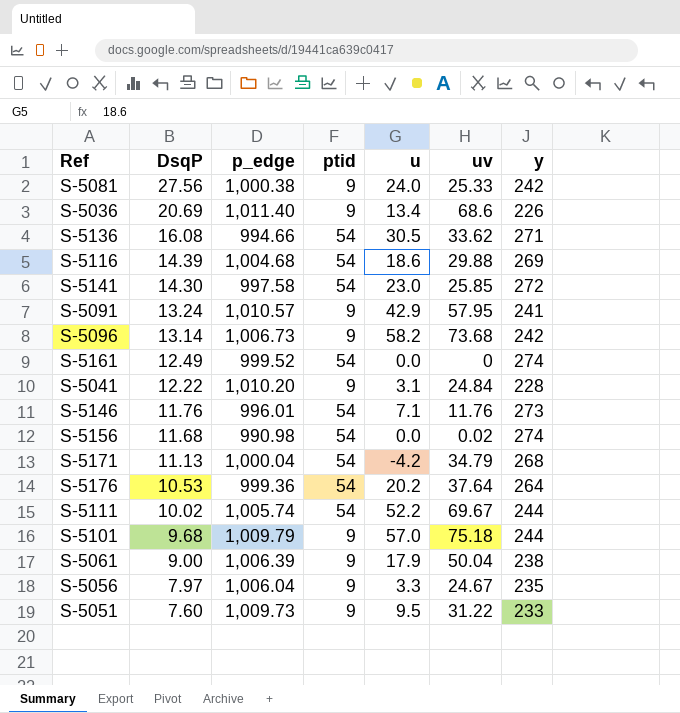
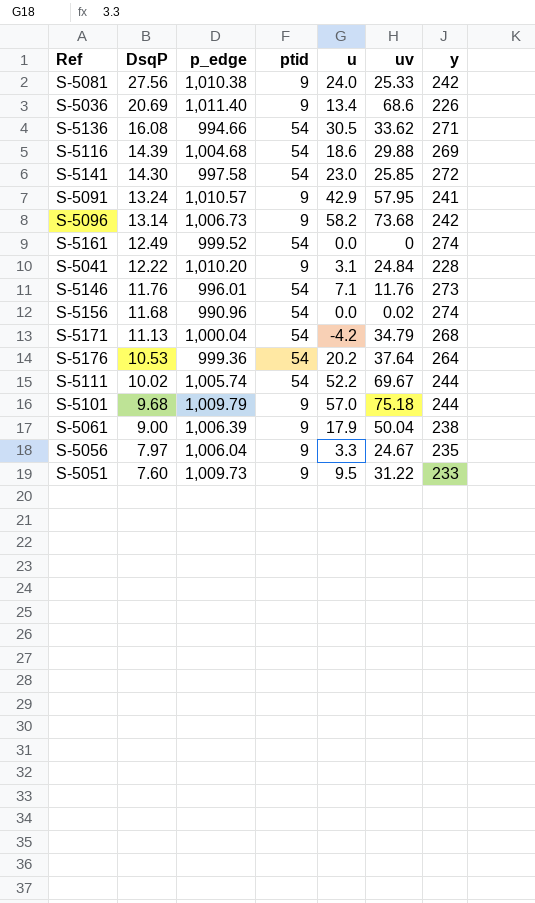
S-5081 | p_edge: 1,000.38 -> 1,010.38
S-5156 | p_edge: 990.98 -> 990.96

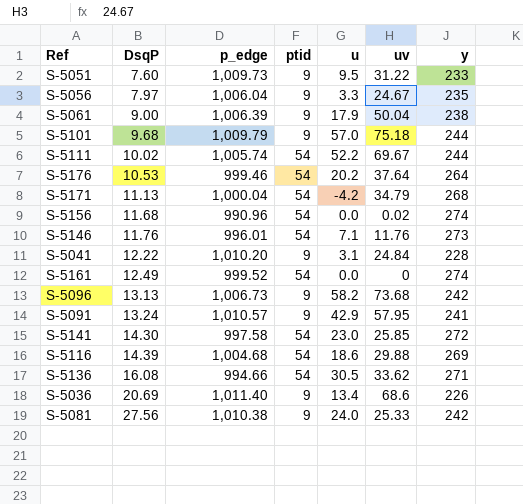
row order: DsqP descending -> DsqP ascending
S-5176 | p_edge: 999.36 -> 999.46
S-5096 | DsqP: 13.14 -> 13.13

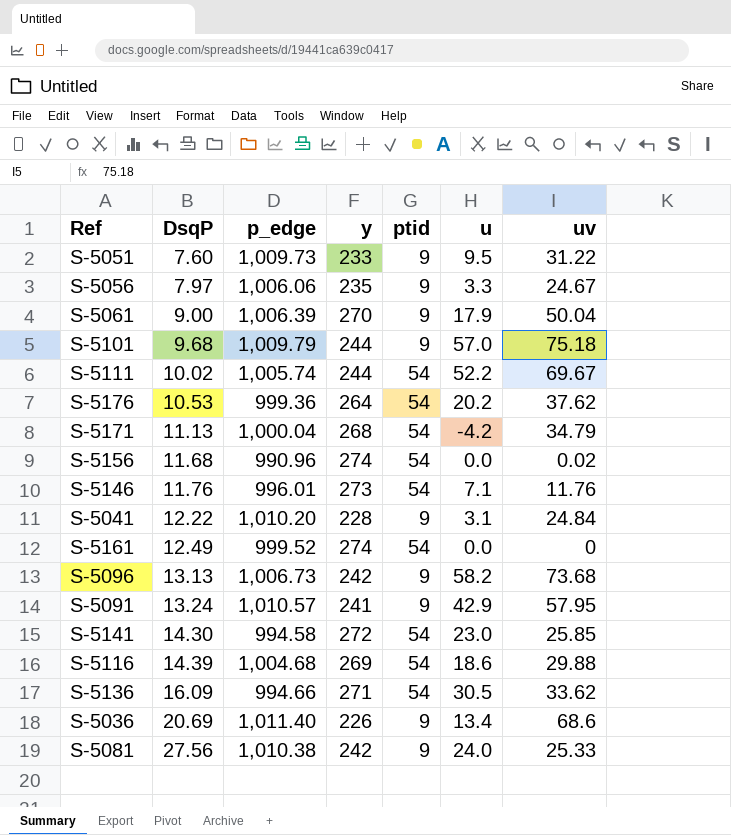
column y | position: 7 -> 4
S-5056 | p_edge: 1,006.04 -> 1,006.06
S-5061 | y: 238 -> 270
S-5176 | p_edge: 999.46 -> 999.36
S-5176 | uv: 37.64 -> 37.62
S-5141 | p_edge: 997.58 -> 994.58
S-5136 | DsqP: 16.08 -> 16.09

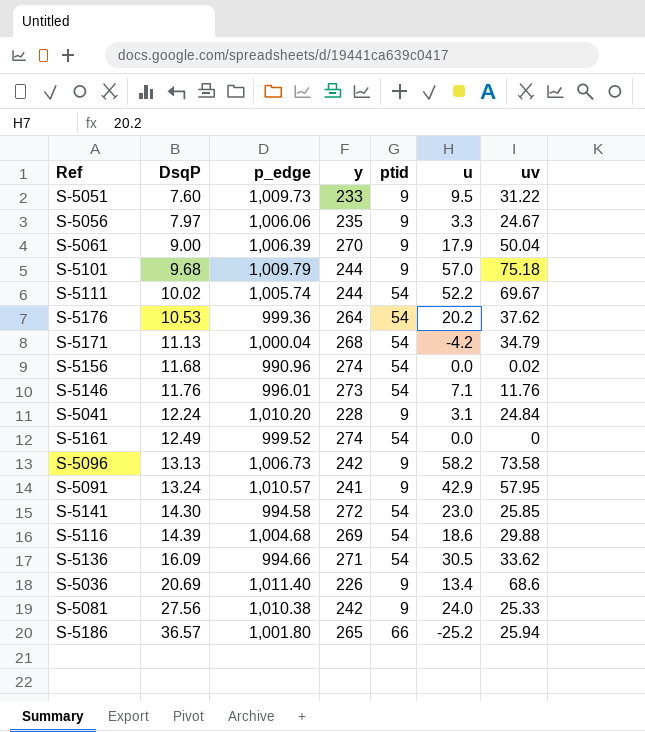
S-5041 | DsqP: 12.22 -> 12.24
S-5096 | uv: 73.68 -> 73.58
row S-5186: none -> 36.57 | 1,001.80 | 265 | 66 | -25.2 | 25.94

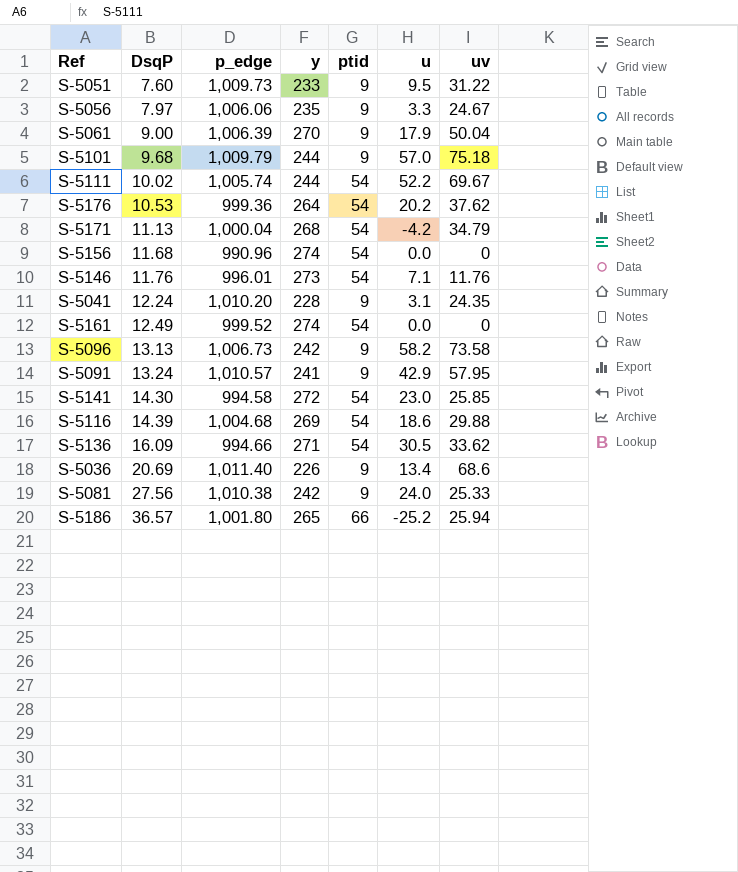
S-5156 | uv: 0.02 -> 0
S-5041 | uv: 24.84 -> 24.35

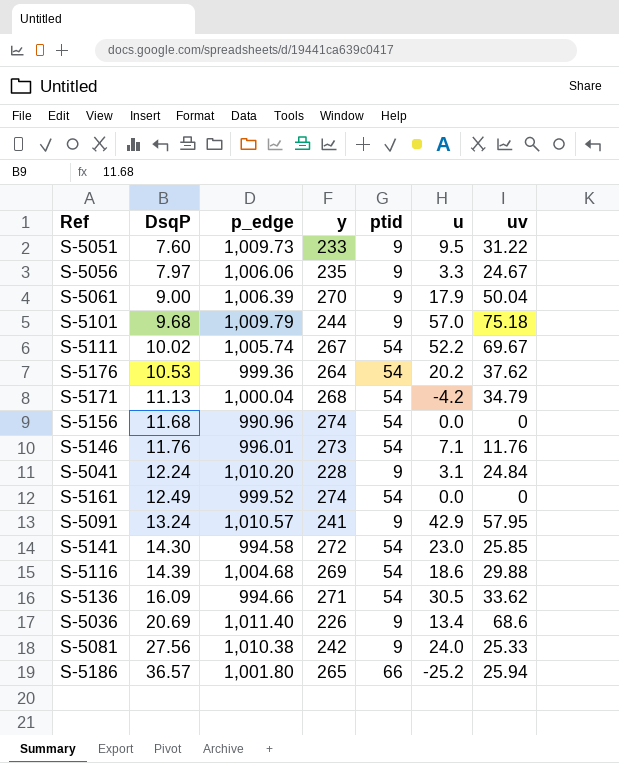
row S-5096: 13.13 | 1,006.73 | 242 | 9 | 58.2 | 73.58 -> none
S-5111 | y: 244 -> 267
S-5041 | uv: 24.35 -> 24.84

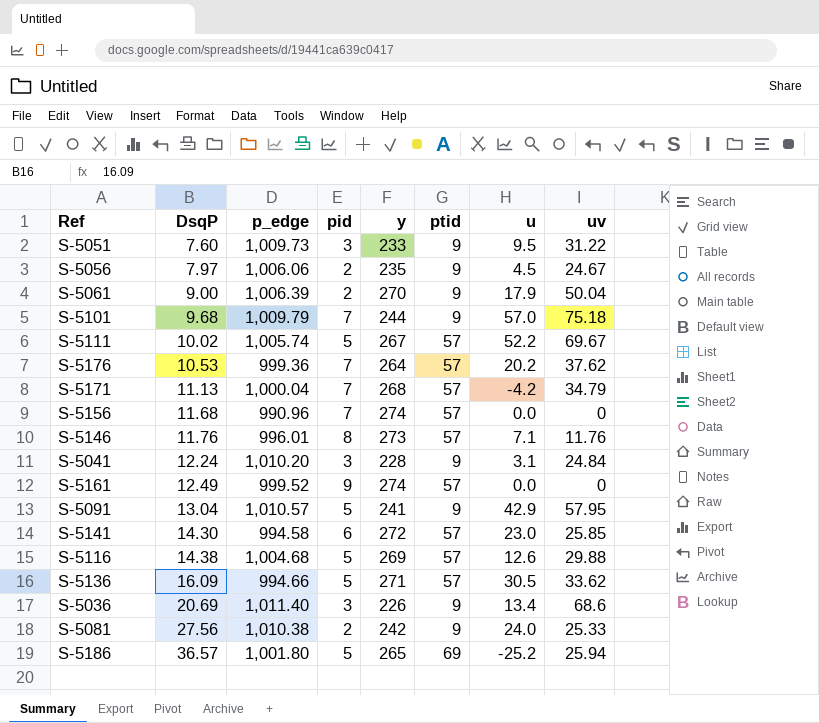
column pid | position: none -> 4
S-5056 | u: 3.3 -> 4.5
S-5111 | ptid: 54 -> 57
S-5176 | ptid: 54 -> 57
S-5171 | ptid: 54 -> 57
S-5156 | ptid: 54 -> 57
S-5146 | ptid: 54 -> 57
S-5161 | ptid: 54 -> 57
S-5091 | DsqP: 13.24 -> 13.04
S-5141 | ptid: 54 -> 57
S-5116 | DsqP: 14.39 -> 14.38
S-5116 | ptid: 54 -> 57
S-5116 | u: 18.6 -> 12.6
S-5136 | ptid: 54 -> 57
S-5186 | ptid: 66 -> 69

